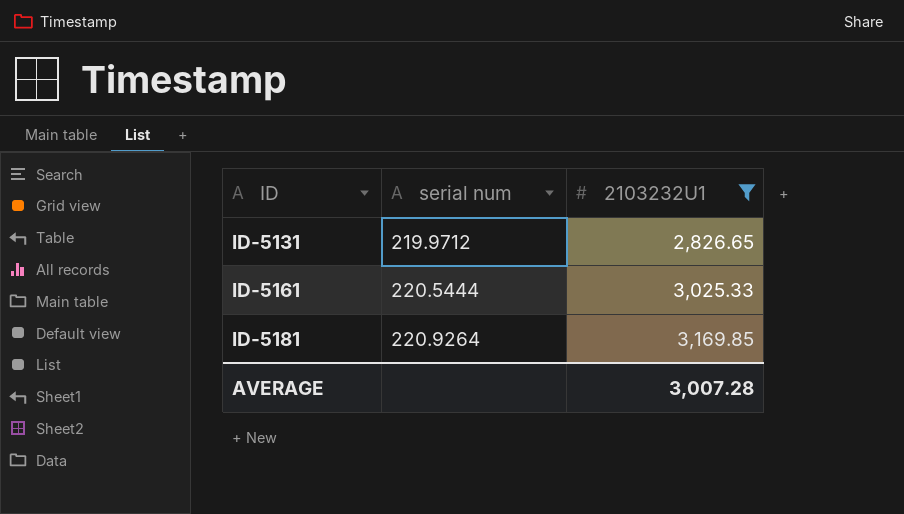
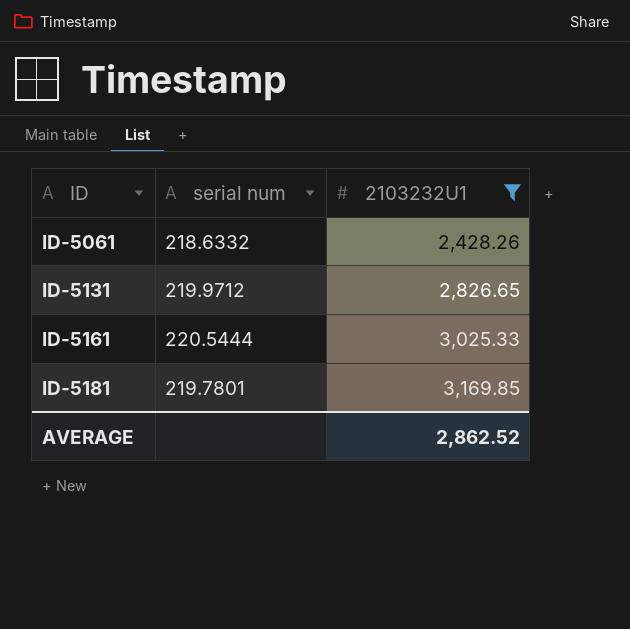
row ID-5061: none -> 218.6332 | 2,428.26
ID-5181 | serial num: 220.9264 -> 219.7801
AVERAGE | 2103232U1: 3,007.28 -> 2,862.52

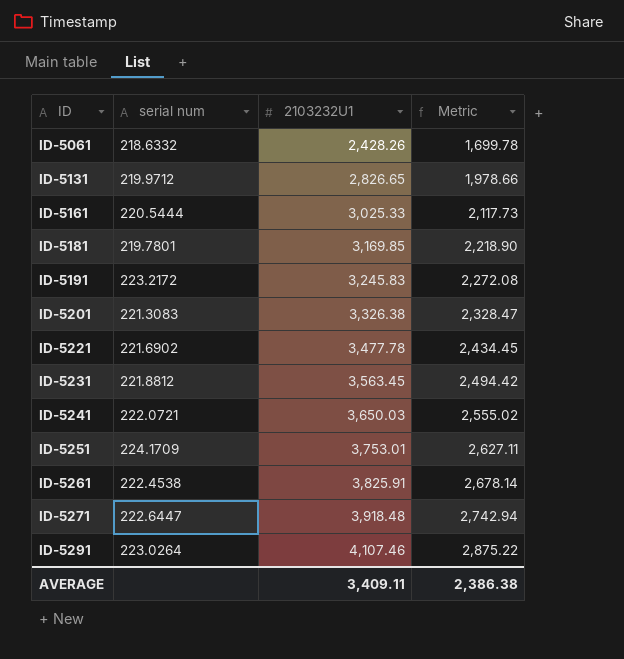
filter: 2103232U1 <= 3,169.85 -> none
column Metric | formula: none -> [2103232U1] * 0.7
AVERAGE | 2103232U1: 2,862.52 -> 3,409.11

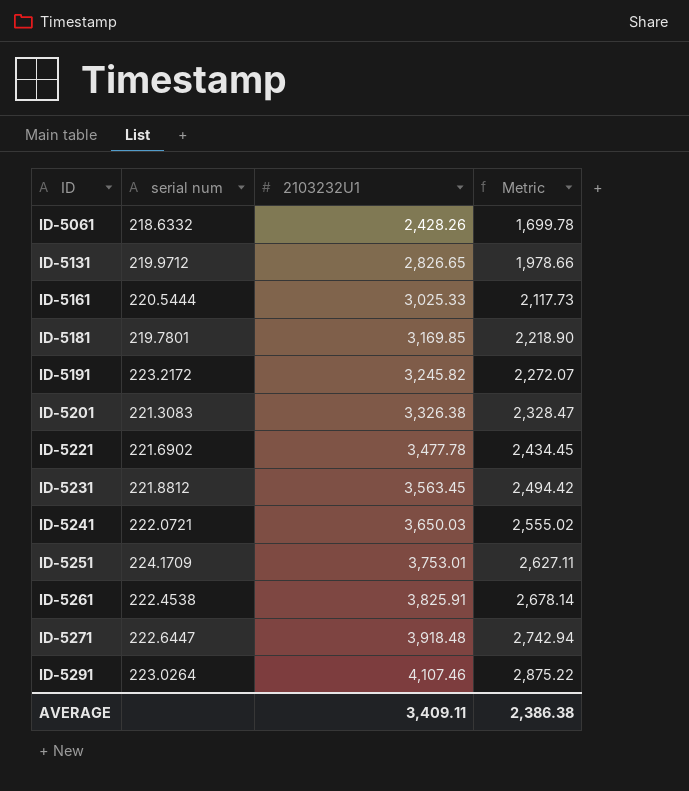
ID-5191 | 2103232U1: 3,245.83 -> 3,245.82
ID-5191 | Metric: 2,272.08 -> 2,272.07

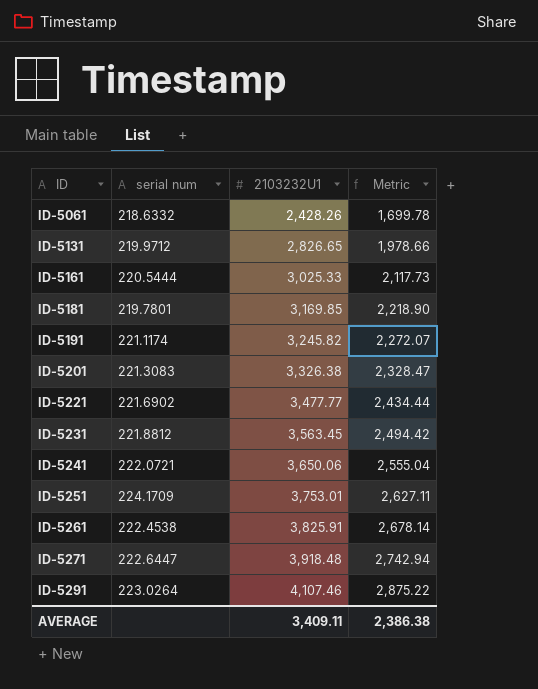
ID-5191 | serial num: 223.2172 -> 221.1174
ID-5221 | 2103232U1: 3,477.78 -> 3,477.77
ID-5221 | Metric: 2,434.45 -> 2,434.44
ID-5241 | 2103232U1: 3,650.03 -> 3,650.06
ID-5241 | Metric: 2,555.02 -> 2,555.04

